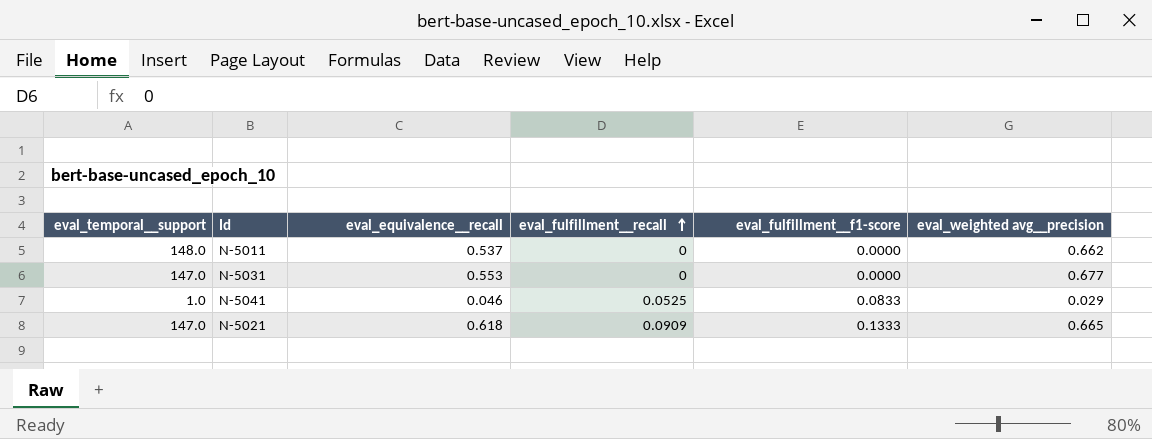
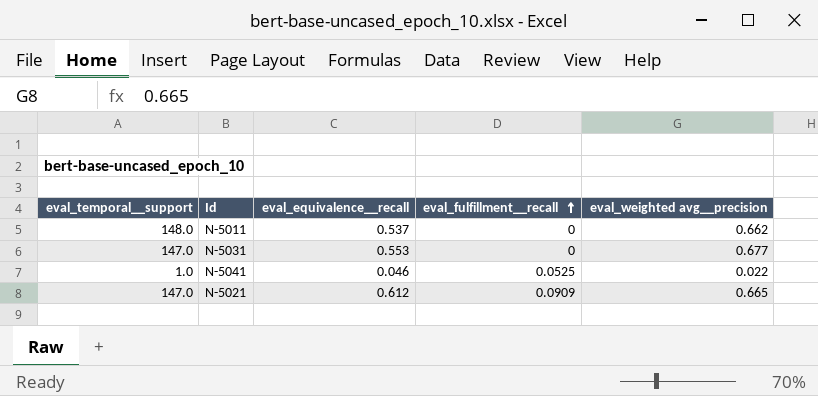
column eval_fulfillment__f1-score | position: 5 -> none
N-5041 | eval_weighted avg__precision: 0.029 -> 0.022
N-5021 | eval_equivalence__recall: 0.618 -> 0.612

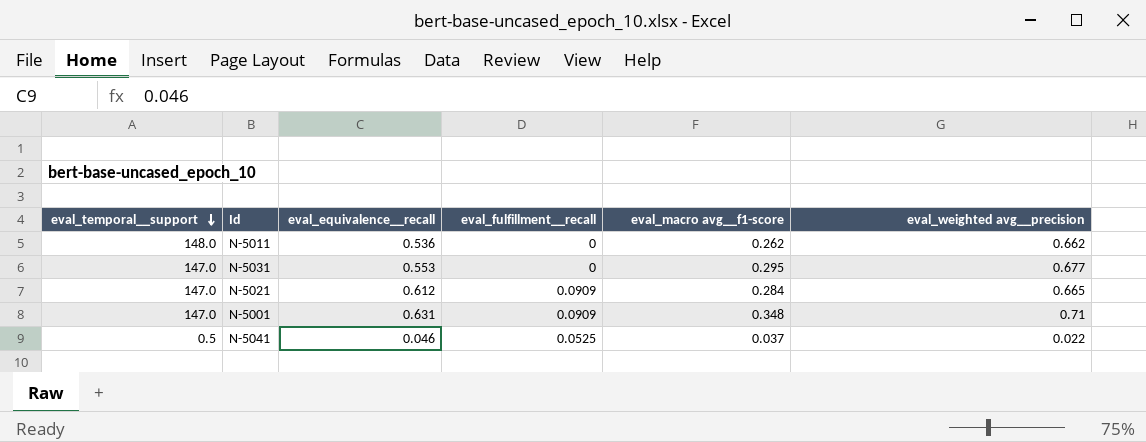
row order: eval_fulfillment__recall ascending -> eval_temporal__support descending
column eval_macro avg__f1-score | position: none -> 5
N-5011 | eval_equivalence__recall: 0.537 -> 0.536
row N-5001: none -> 147.0 | 0.631 | 0.0909 | 0.348 | 0.71
N-5041 | eval_temporal__support: 1.0 -> 0.5

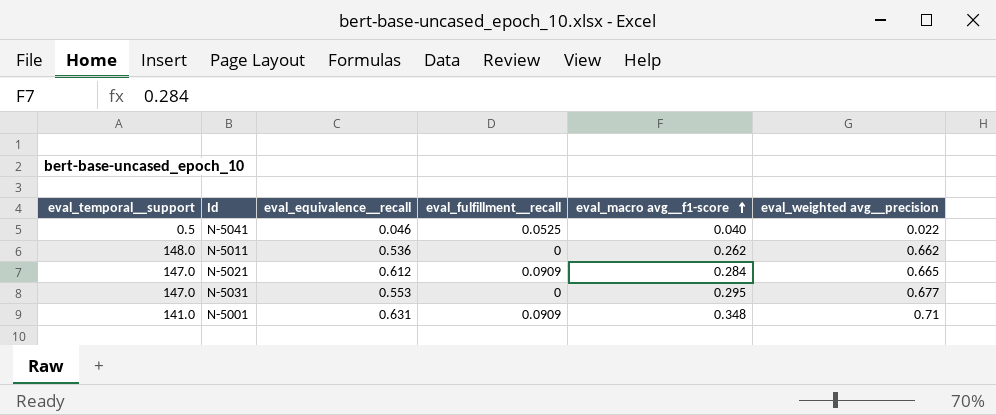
row order: eval_temporal__support descending -> eval_macro avg__f1-score ascending
N-5041 | eval_macro avg__f1-score: 0.037 -> 0.040
N-5001 | eval_temporal__support: 147.0 -> 141.0

